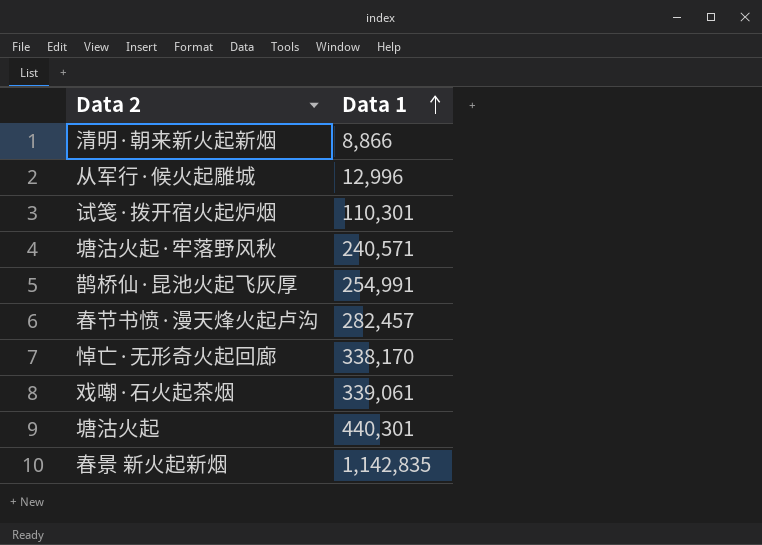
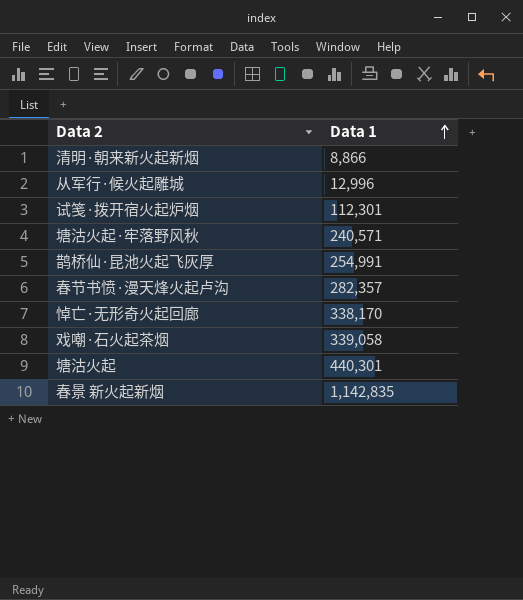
试笺·拨开宿火起炉烟 | Data 1: 110,301 -> 112,301
春节书愤·漫天烽火起卢沟 | Data 1: 282,457 -> 282,357
戏嘲·石火起茶烟 | Data 1: 339,061 -> 339,058

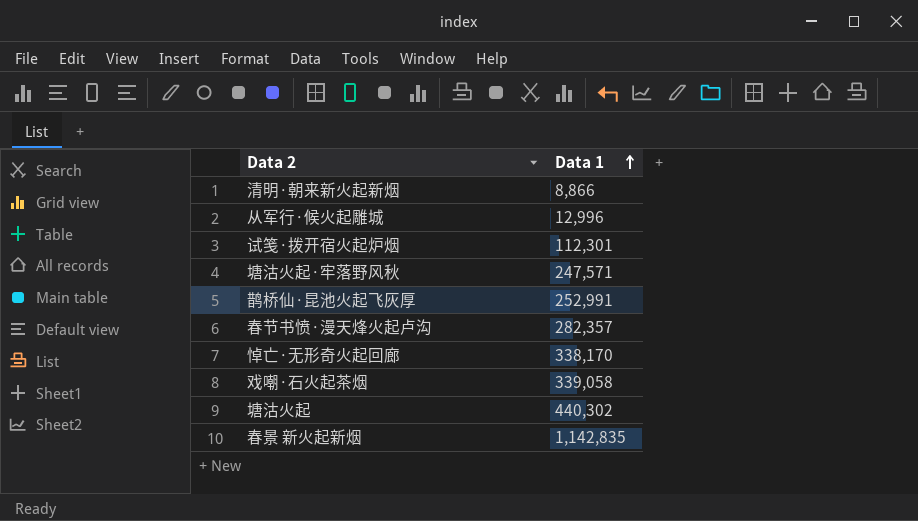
塘沽火起·牢落野风秋 | Data 1: 240,571 -> 247,571
鹊桥仙·昆池火起飞灰厚 | Data 1: 254,991 -> 252,991
塘沽火起 | Data 1: 440,301 -> 440,302

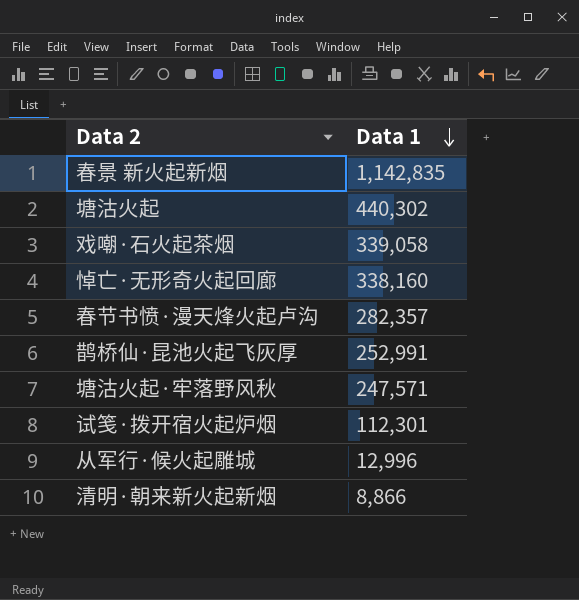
row order: Data 1 ascending -> Data 1 descending
悼亡·无形奇火起回廊 | Data 1: 338,170 -> 338,160

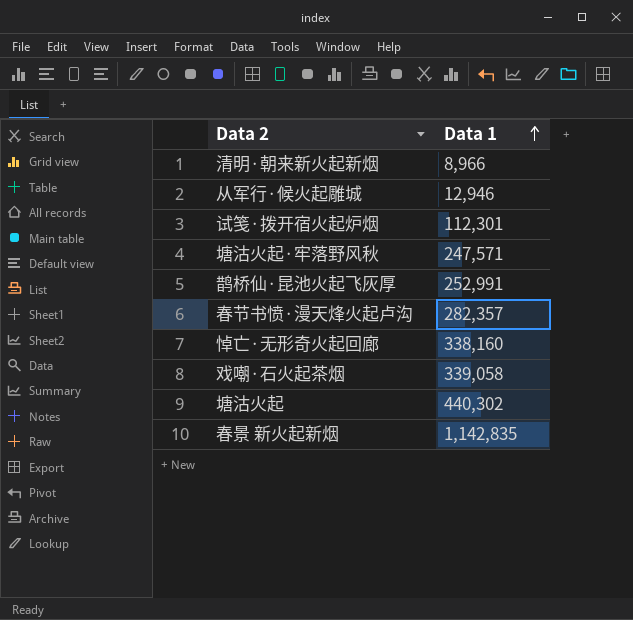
row order: Data 1 descending -> Data 1 ascending
清明·朝来新火起新烟 | Data 1: 8,866 -> 8,966
从军行·候火起雕城 | Data 1: 12,996 -> 12,946

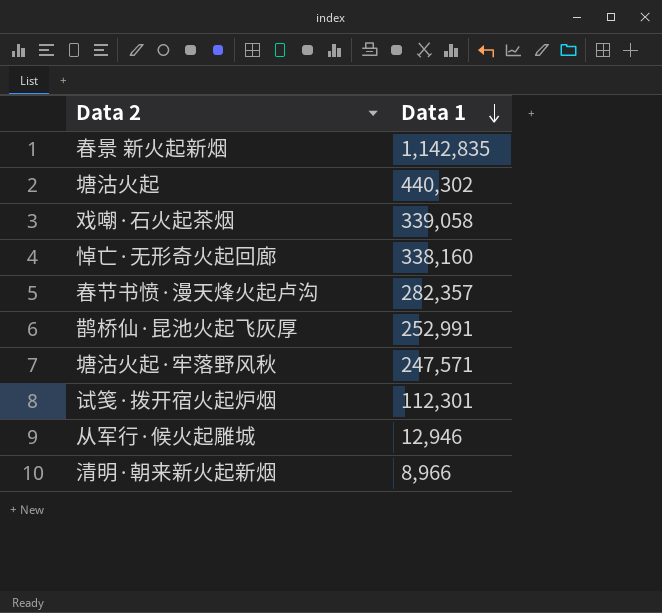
row order: Data 1 ascending -> Data 1 descending

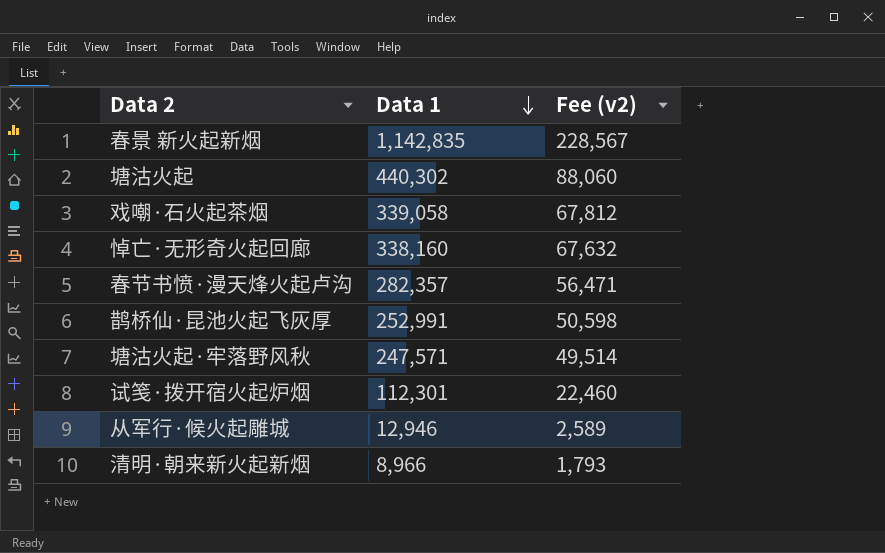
column Fee (v2) | formula: none -> [Data 1] * 0.2

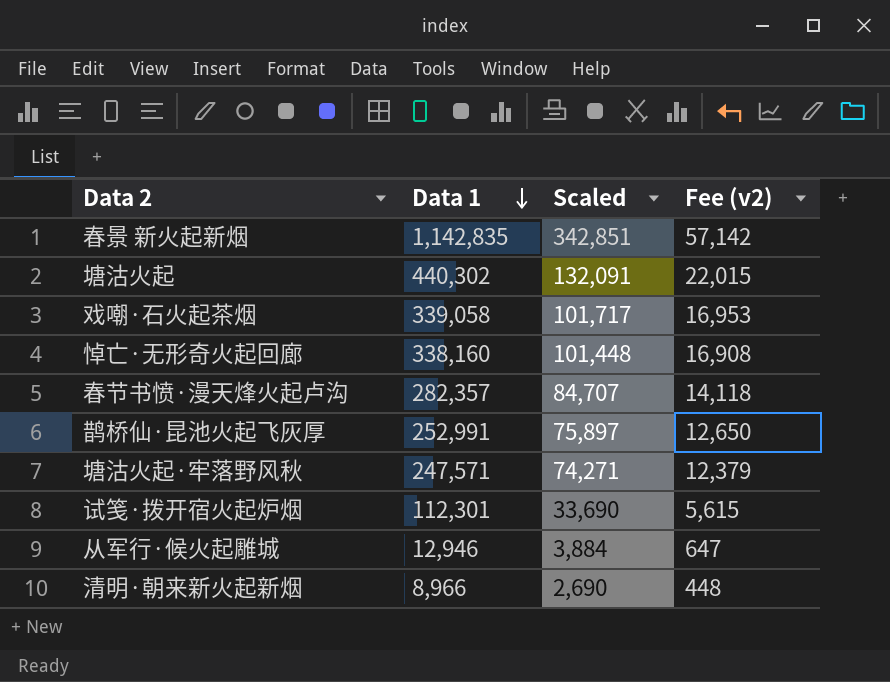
column Scaled | formula: none -> [Data 1] * 0.3
column Fee (v2) | formula: [Data 1] * 0.2 -> [Data 1] * 0.05

